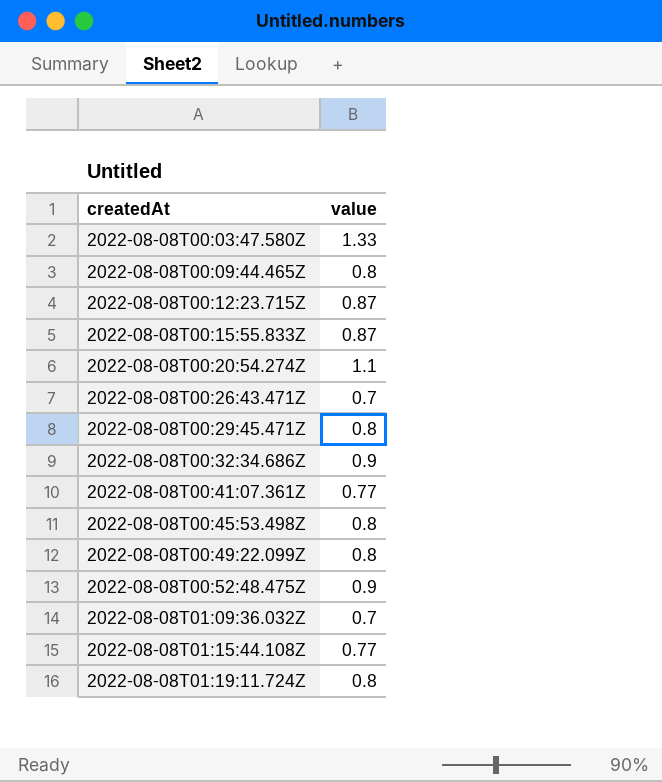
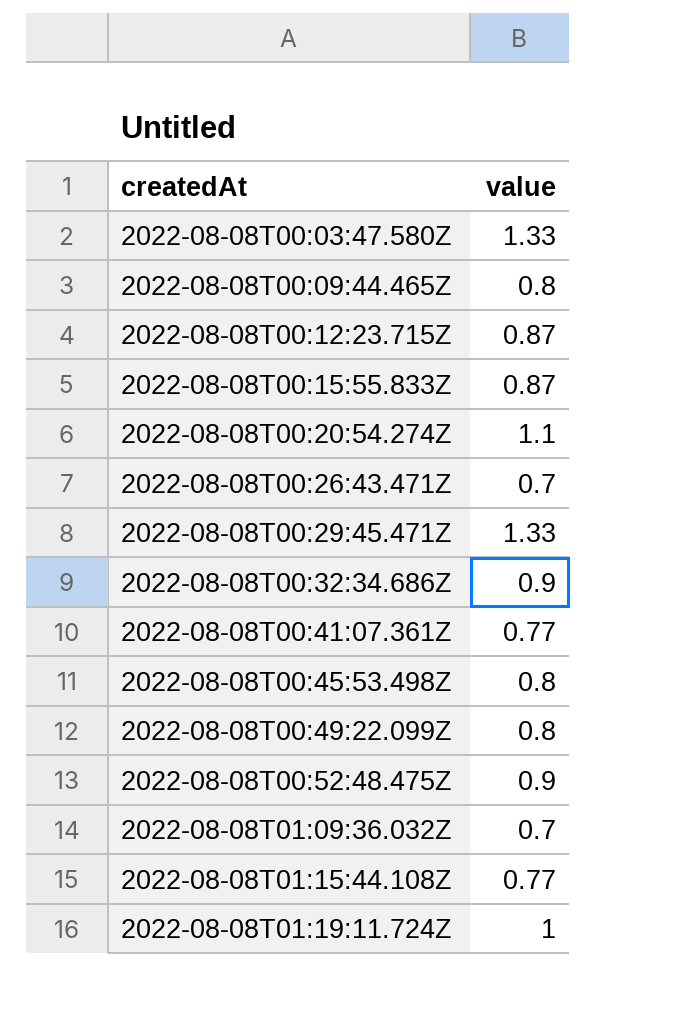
2022-08-08T00:29:45.471Z | value: 0.8 -> 1.33
2022-08-08T01:19:11.724Z | value: 0.8 -> 1

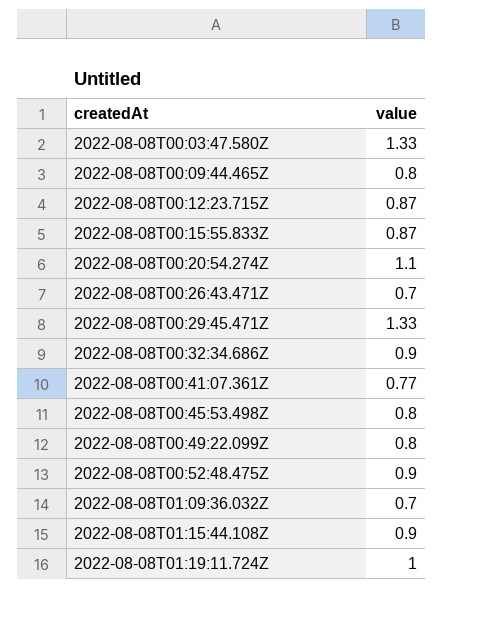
2022-08-08T01:15:44.108Z | value: 0.77 -> 0.9

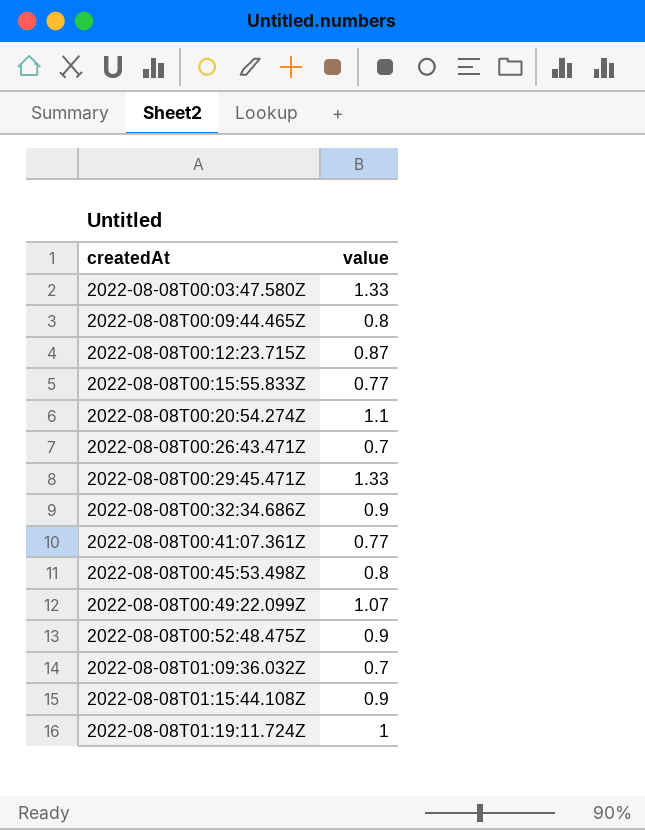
2022-08-08T00:15:55.833Z | value: 0.87 -> 0.77
2022-08-08T00:49:22.099Z | value: 0.8 -> 1.07

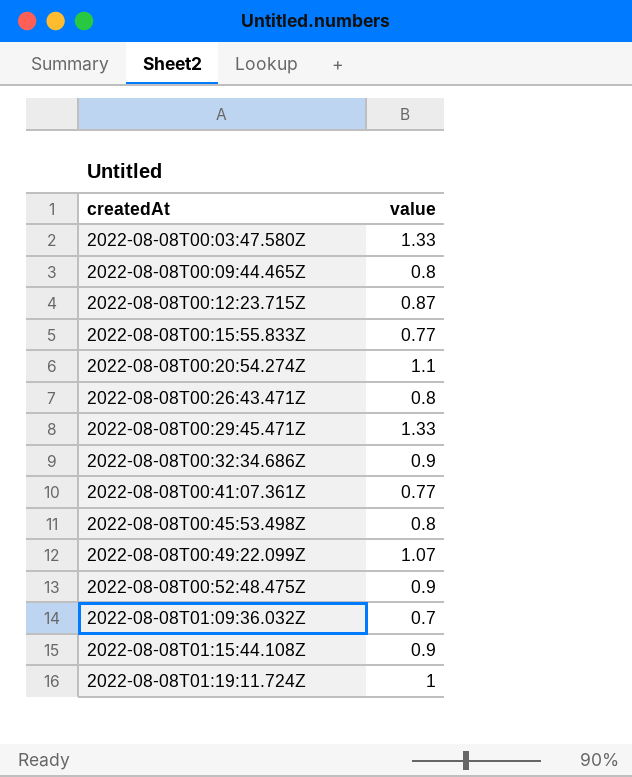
2022-08-08T00:26:43.471Z | value: 0.7 -> 0.8

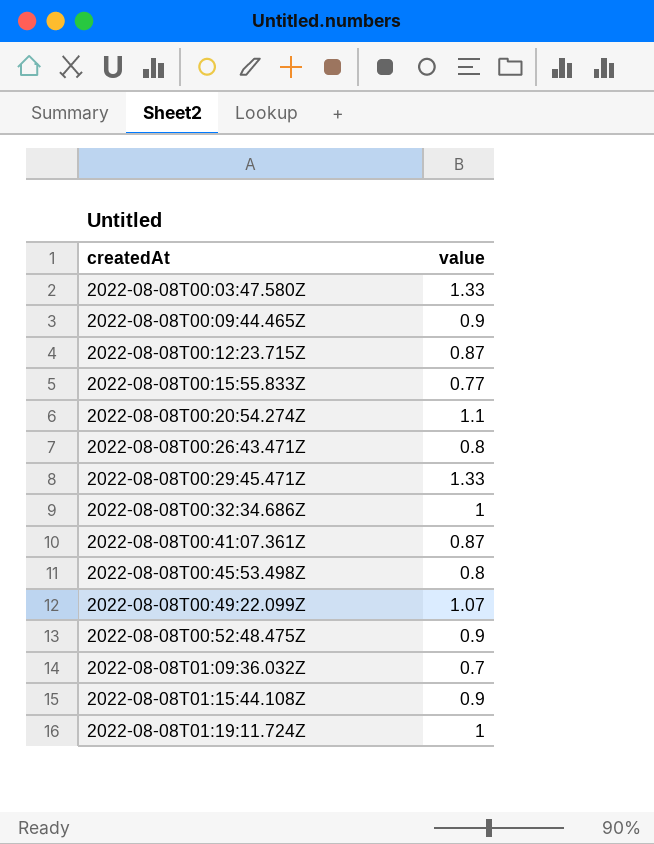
2022-08-08T00:09:44.465Z | value: 0.8 -> 0.9
2022-08-08T00:32:34.686Z | value: 0.9 -> 1
2022-08-08T00:41:07.361Z | value: 0.77 -> 0.87

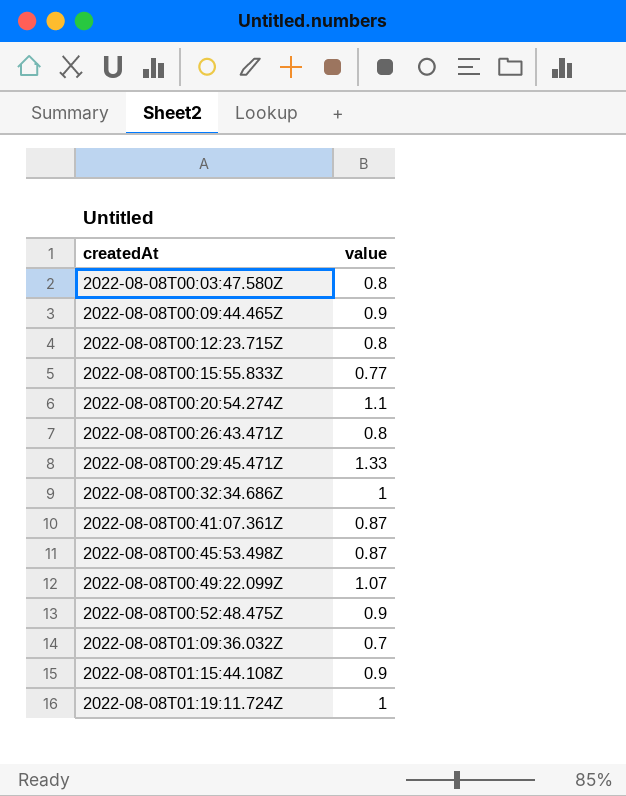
2022-08-08T00:03:47.580Z | value: 1.33 -> 0.8
2022-08-08T00:12:23.715Z | value: 0.87 -> 0.8
2022-08-08T00:45:53.498Z | value: 0.8 -> 0.87

